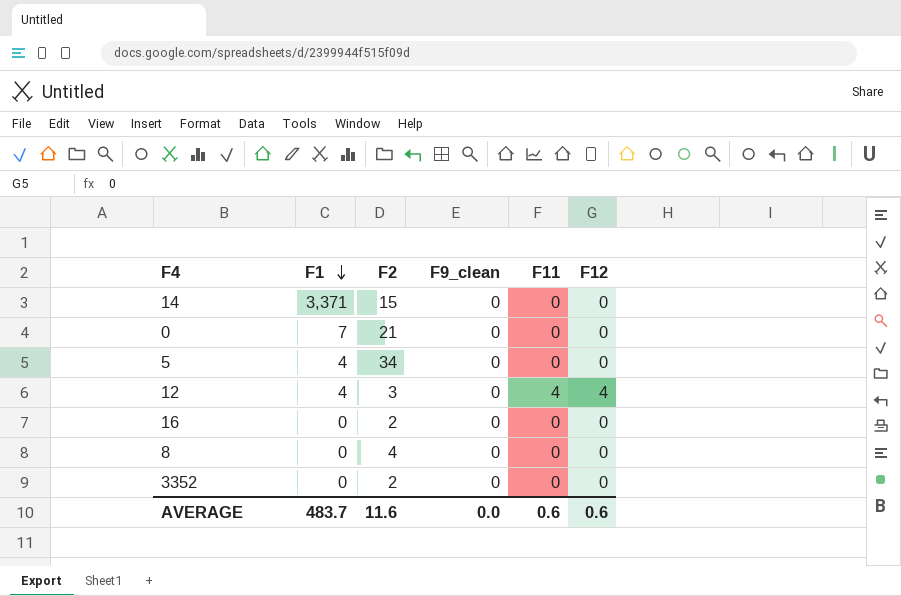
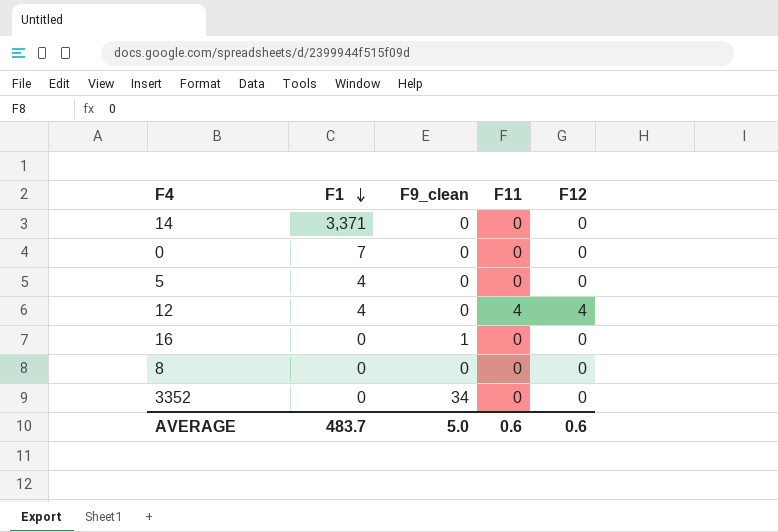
column F2 | position: 3 -> none
16 | F9_clean: 0 -> 1
3352 | F9_clean: 0 -> 34
AVERAGE | F9_clean: 0.0 -> 5.0

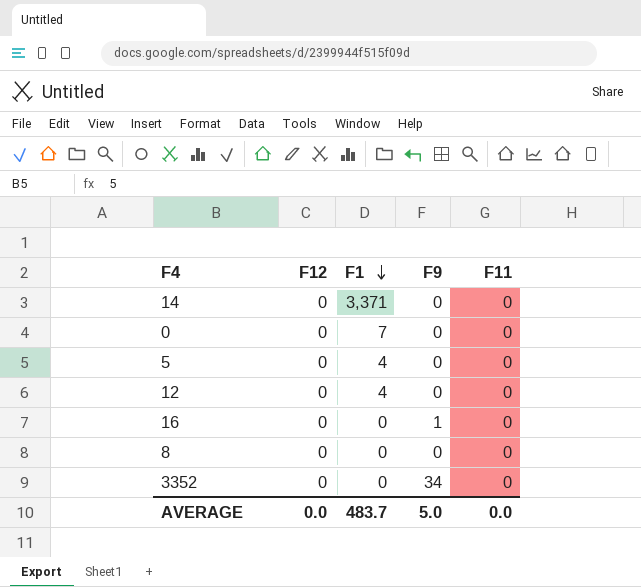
column F12 | position: 5 -> 2
column name: F9_clean -> F9
12 | F12: 4 -> 0
12 | F11: 4 -> 0
AVERAGE | F12: 0.6 -> 0.0
AVERAGE | F11: 0.6 -> 0.0

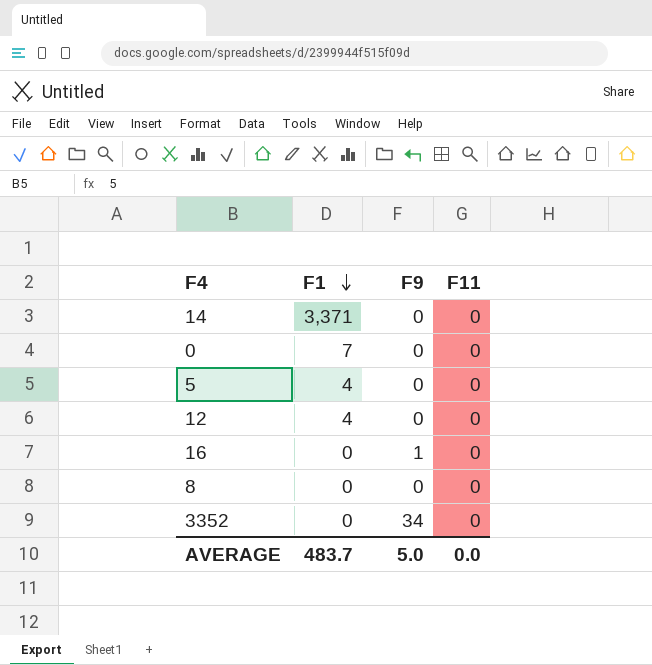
column F12 | position: 2 -> none

